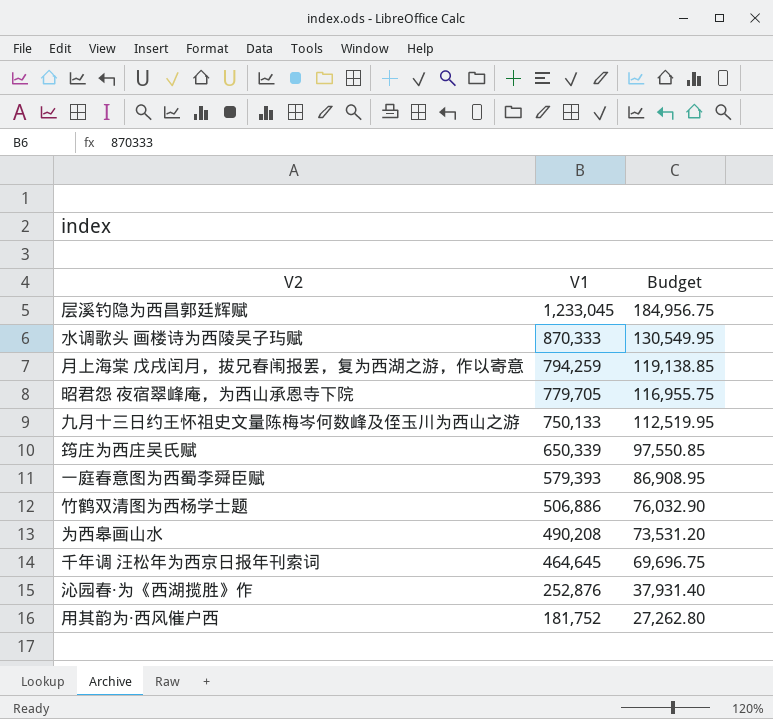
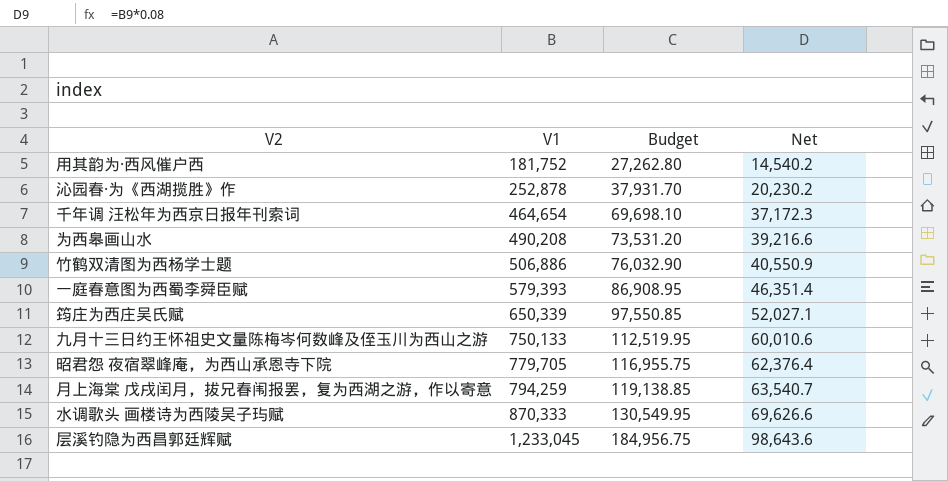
row order: V1 descending -> V1 ascending
column Net | formula: none -> [V1] * 0.08
沁园春·为《西湖揽胜》作 | V1: 252,876 -> 252,878
沁园春·为《西湖揽胜》作 | Budget: 37,931.40 -> 37,931.70
千年调 汪松年为西京日报年刊索词 | V1: 464,645 -> 464,654
千年调 汪松年为西京日报年刊索词 | Budget: 69,696.75 -> 69,698.10

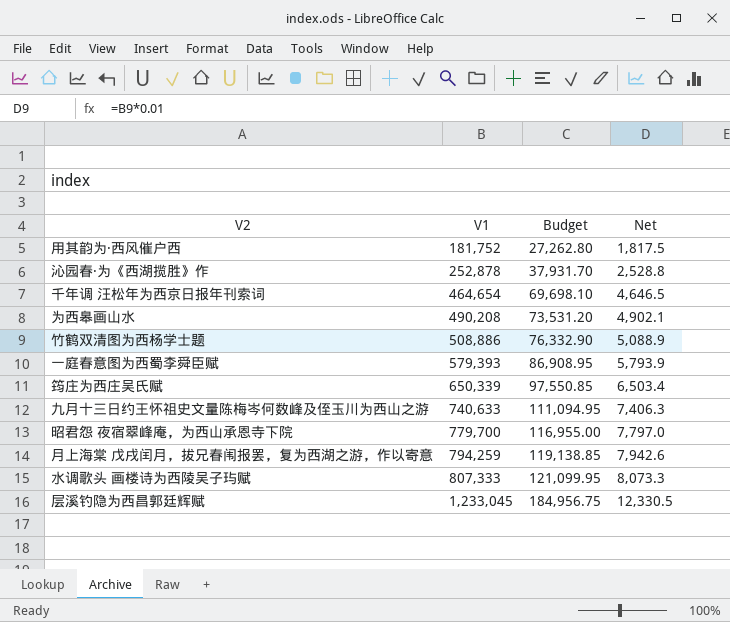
column Net | formula: [V1] * 0.08 -> [V1] * 0.01
竹鹤双清图为西杨学士题 | V1: 506,886 -> 508,886
竹鹤双清图为西杨学士题 | Budget: 76,032.90 -> 76,332.90
九月十三日约王怀祖史文量陈梅岑何数峰及侄玉川为西山之游 | V1: 750,133 -> 740,633
九月十三日约王怀祖史文量陈梅岑何数峰及侄玉川为西山之游 | Budget: 112,519.95 -> 111,094.95
昭君怨 夜宿翠峰庵，为西山承恩寺下院 | V1: 779,705 -> 779,700
昭君怨 夜宿翠峰庵，为西山承恩寺下院 | Budget: 116,955.75 -> 116,955.00
水调歌头 画楼诗为西陵吴子玙赋 | V1: 870,333 -> 807,333
水调歌头 画楼诗为西陵吴子玙赋 | Budget: 130,549.95 -> 121,099.95

